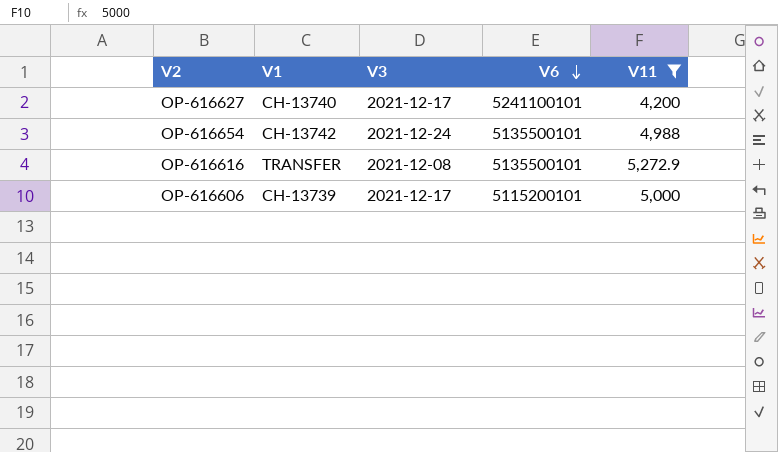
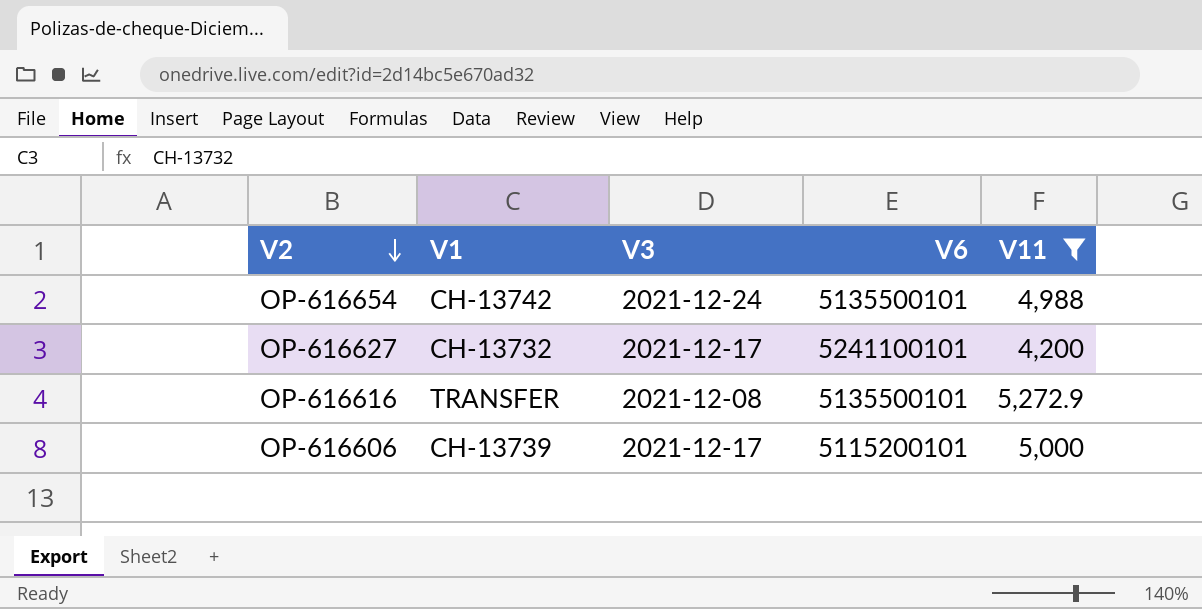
row order: V6 descending -> V2 descending
OP-616627 | V1: CH-13740 -> CH-13732

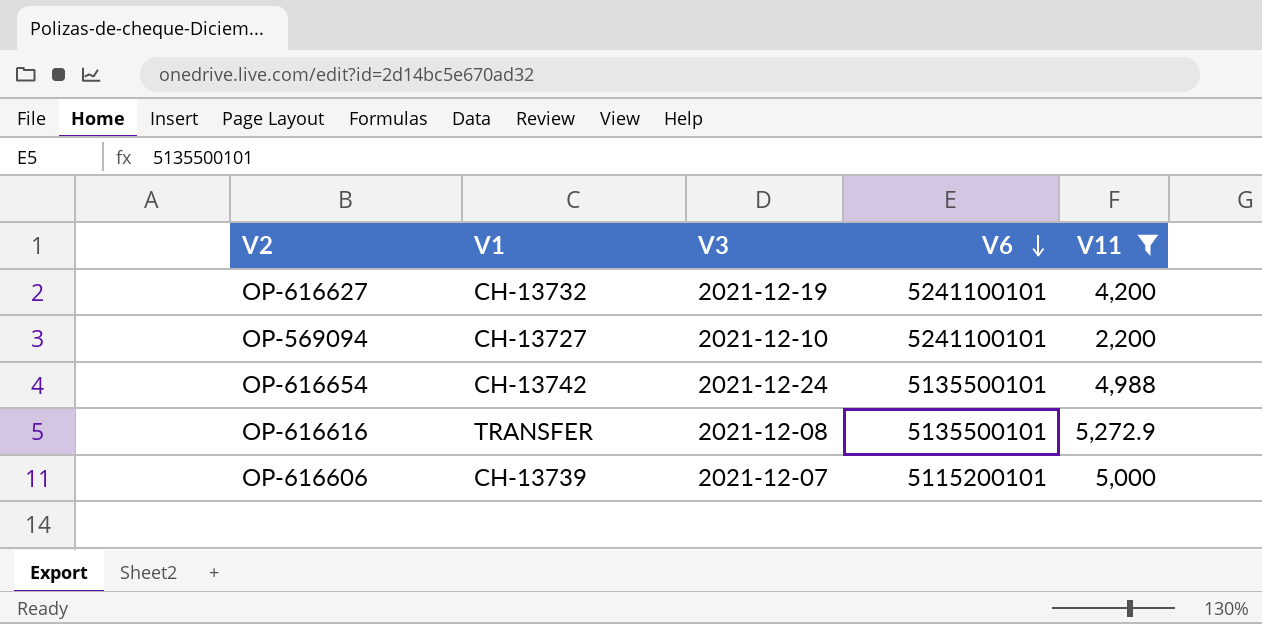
row order: V2 descending -> V6 descending
OP-616627 | V3: 2021-12-17 -> 2021-12-19
row OP-569094: none -> CH-13727 | 2021-12-10 | 5241100101 | 2,200
OP-616606 | V3: 2021-12-17 -> 2021-12-07

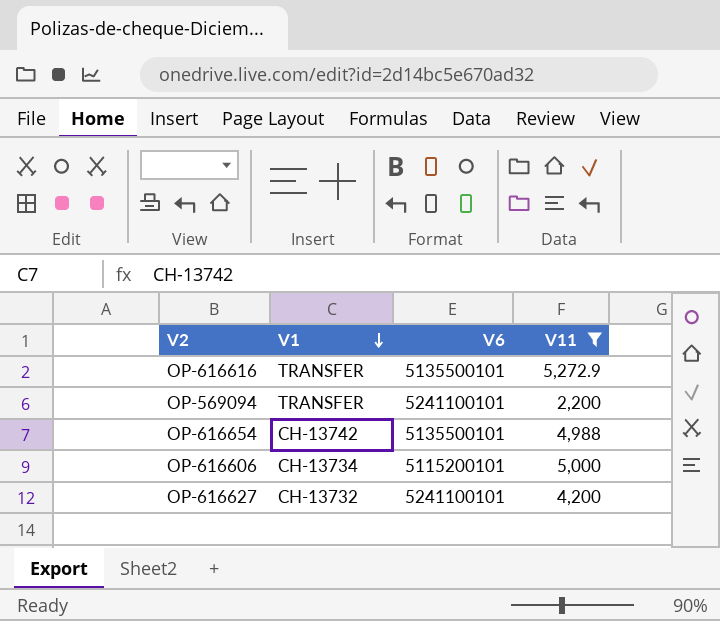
row order: V6 descending -> V1 descending
column V3 | position: 3 -> none
OP-569094 | V1: CH-13727 -> TRANSFER
OP-616606 | V1: CH-13739 -> CH-13734

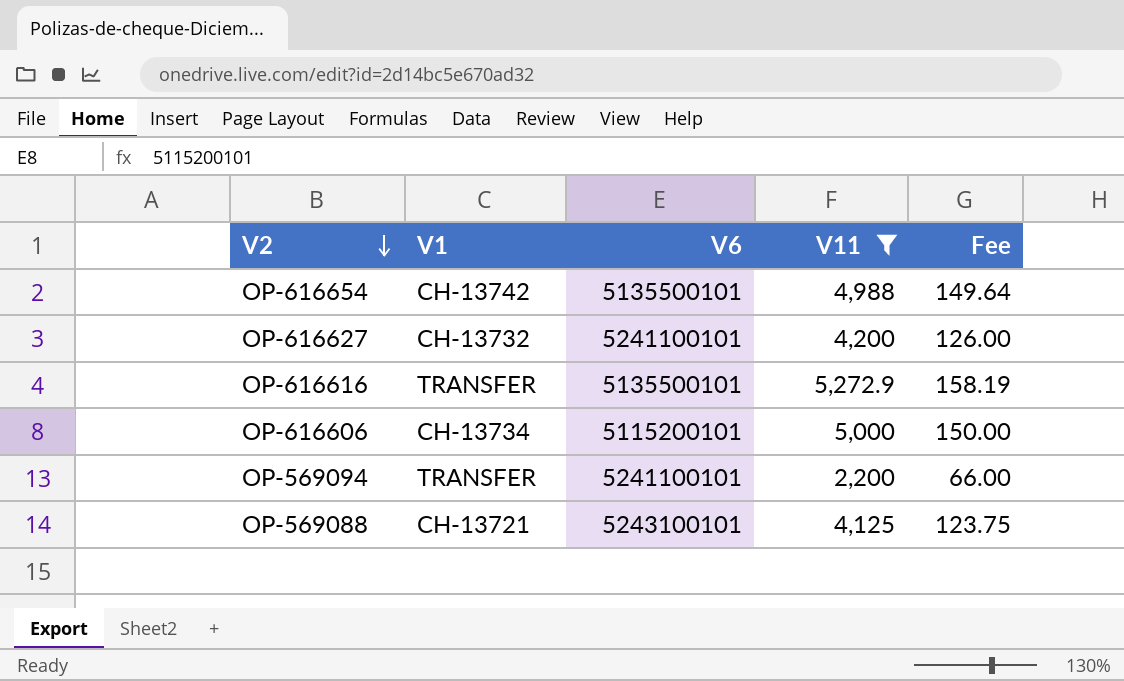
row order: V1 descending -> V2 descending
column Fee | formula: none -> [V11] * 0.03
row OP-569088: none -> CH-13721 | 5243100101 | 4,125 | 123.75

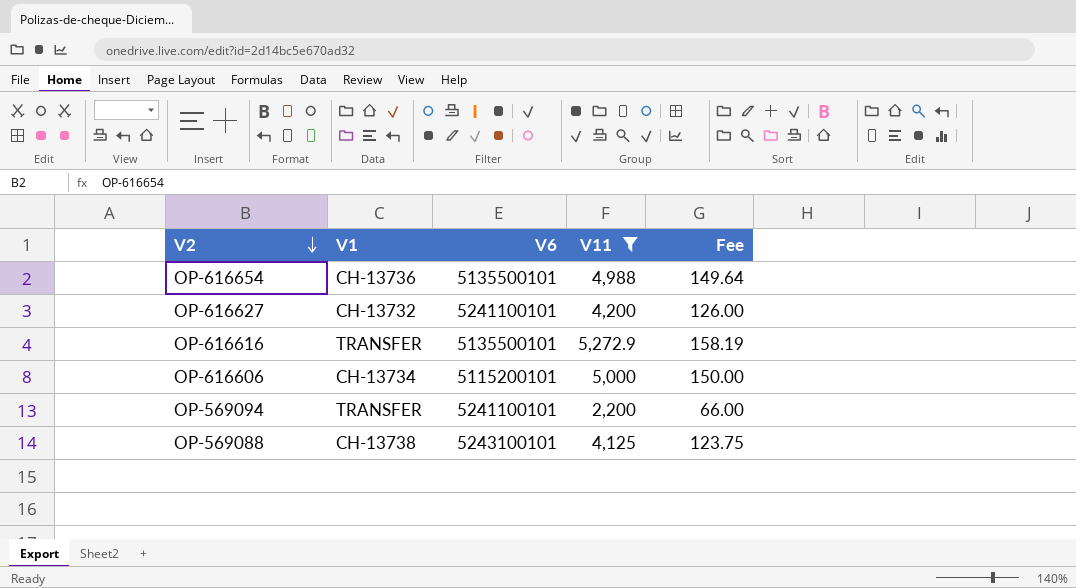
OP-616654 | V1: CH-13742 -> CH-13736
OP-569088 | V1: CH-13721 -> CH-13738

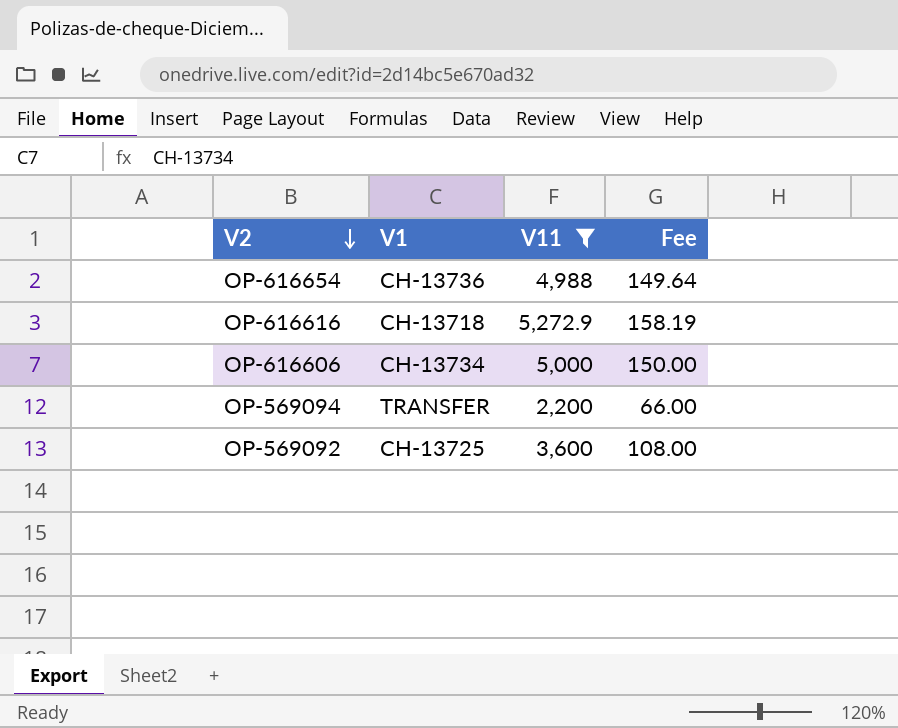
column V6 | position: 3 -> none
row OP-616627: CH-13732 | 5241100101 | 4,200 | 126.00 -> none
row OP-569088: CH-13738 | 5243100101 | 4,125 | 123.75 -> none
OP-616616 | V1: TRANSFER -> CH-13718
row OP-569092: none -> CH-13725 | 3,600 | 108.00

